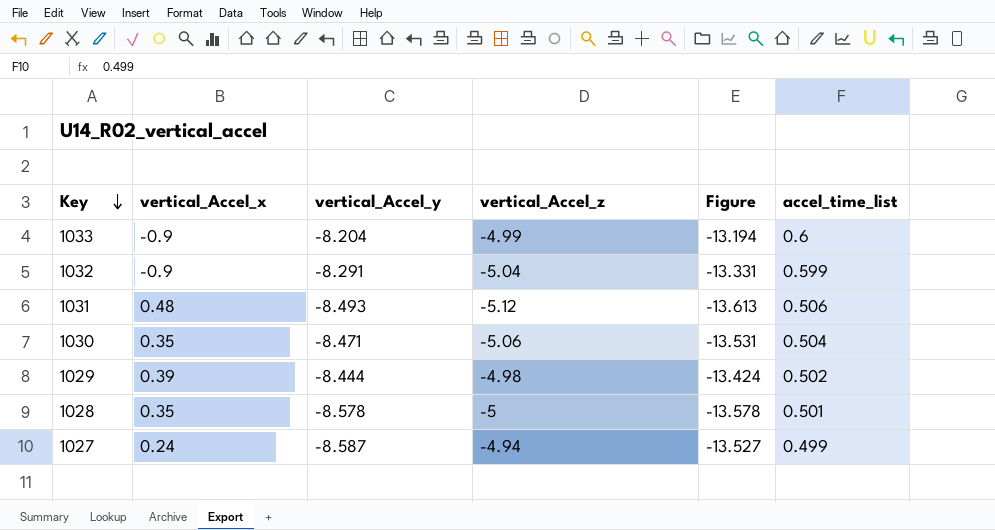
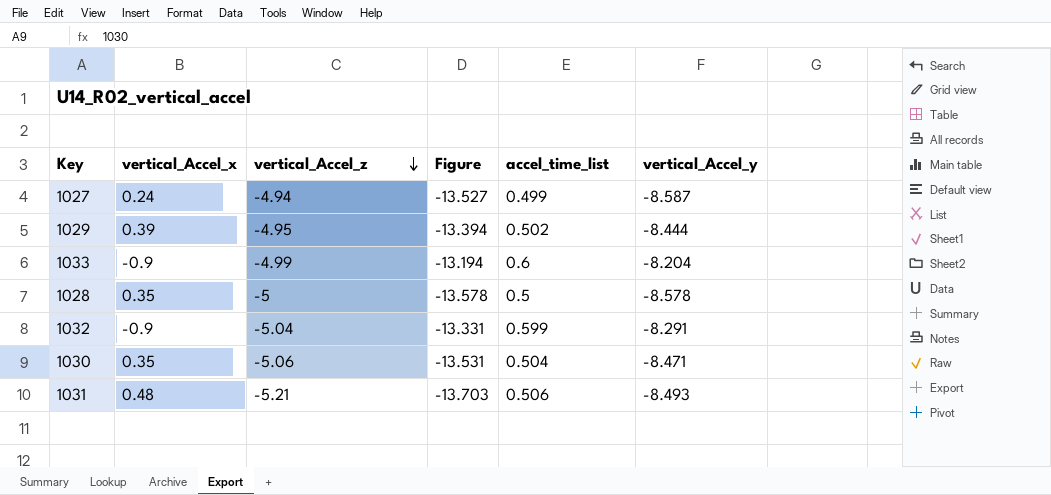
row order: Key descending -> vertical_Accel_z descending
column vertical_Accel_y | position: 3 -> 6
1029 | vertical_Accel_z: -4.98 -> -4.95
1029 | Figure: -13.424 -> -13.394
1028 | accel_time_list: 0.501 -> 0.5
1031 | vertical_Accel_z: -5.12 -> -5.21
1031 | Figure: -13.613 -> -13.703

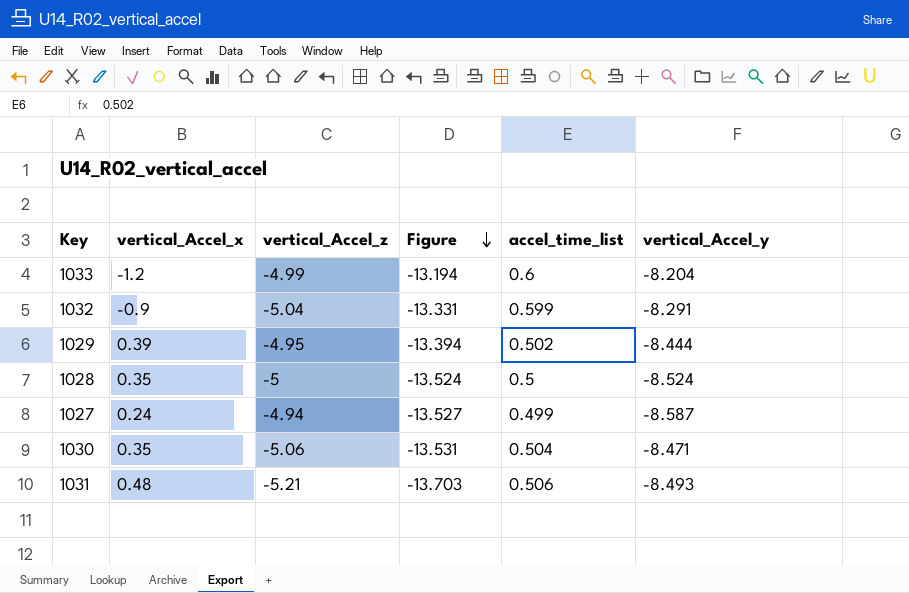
row order: vertical_Accel_z descending -> Figure descending
1033 | vertical_Accel_x: -0.9 -> -1.2
1028 | Figure: -13.578 -> -13.524
1028 | vertical_Accel_y: -8.578 -> -8.524

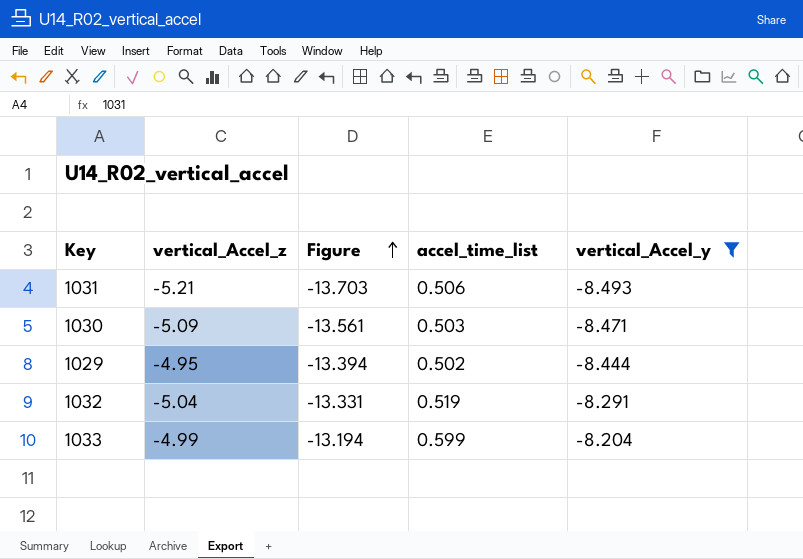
filter: none -> vertical_Accel_y >= -8.493
row order: Figure descending -> Figure ascending
column vertical_Accel_x | position: 2 -> none
1030 | vertical_Accel_z: -5.06 -> -5.09
1030 | Figure: -13.531 -> -13.561
1030 | accel_time_list: 0.504 -> 0.503
1032 | accel_time_list: 0.599 -> 0.519
1033 | accel_time_list: 0.6 -> 0.599

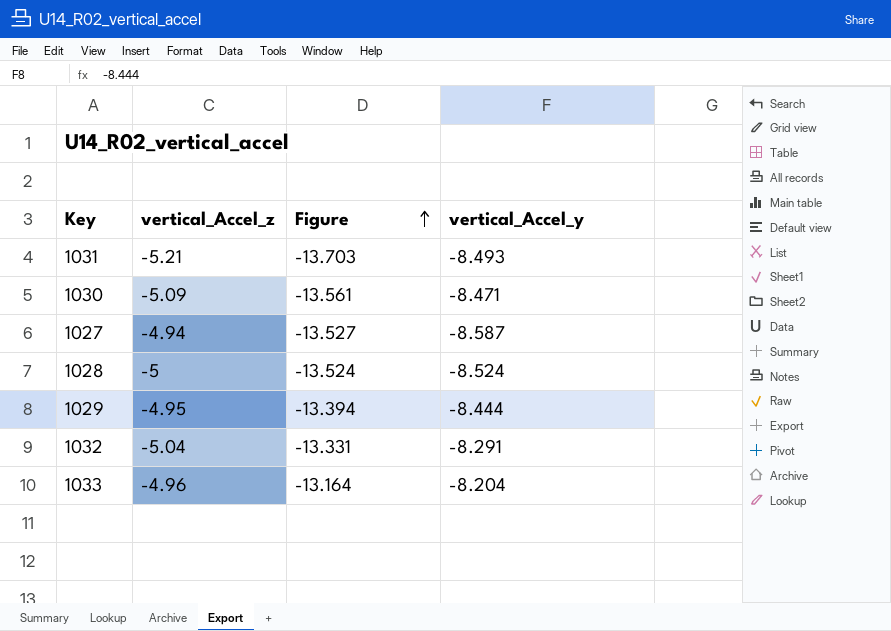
filter: vertical_Accel_y >= -8.493 -> none
column accel_time_list | position: 4 -> none
1033 | vertical_Accel_z: -4.99 -> -4.96
1033 | Figure: -13.194 -> -13.164

